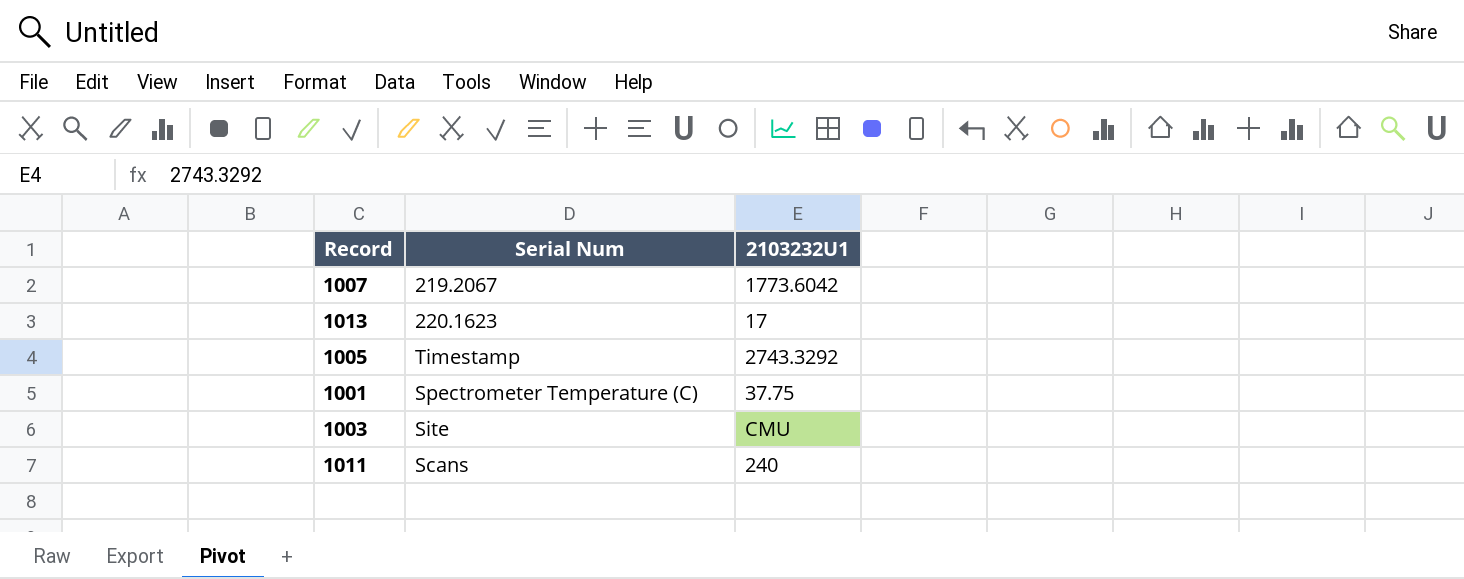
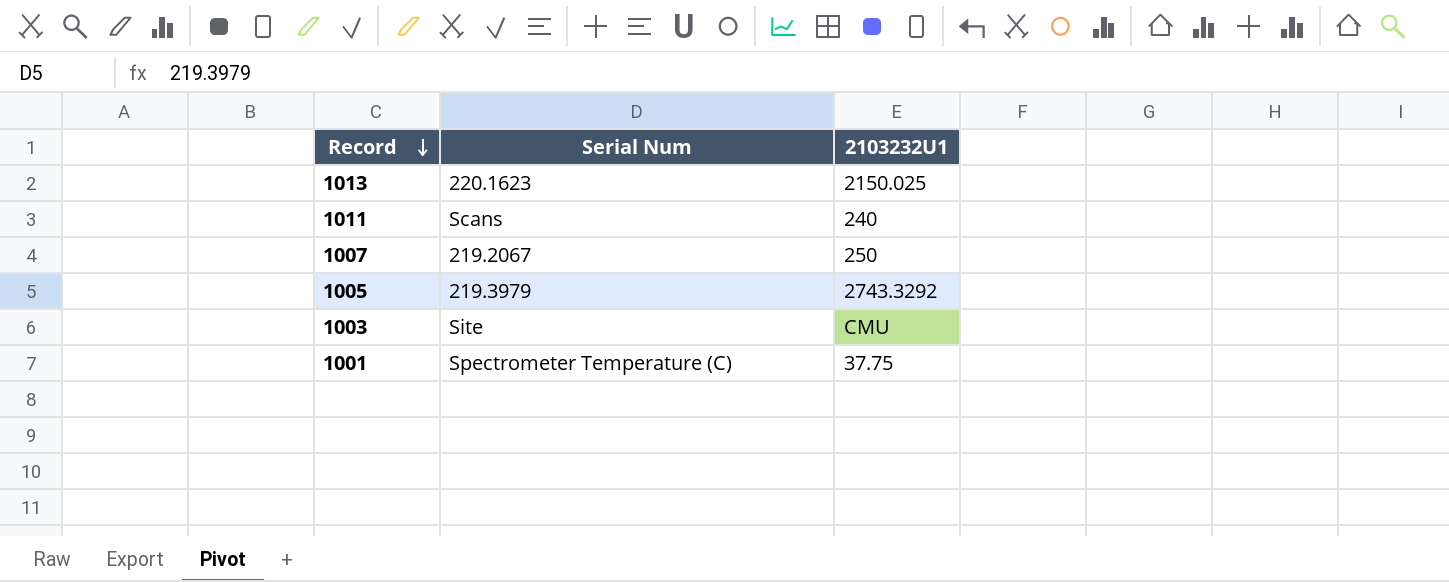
row order: none -> Record descending
1013 | 2103232U1: 17 -> 2150.025
1007 | 2103232U1: 1773.6042 -> 250
1005 | Serial Num: Timestamp -> 219.3979

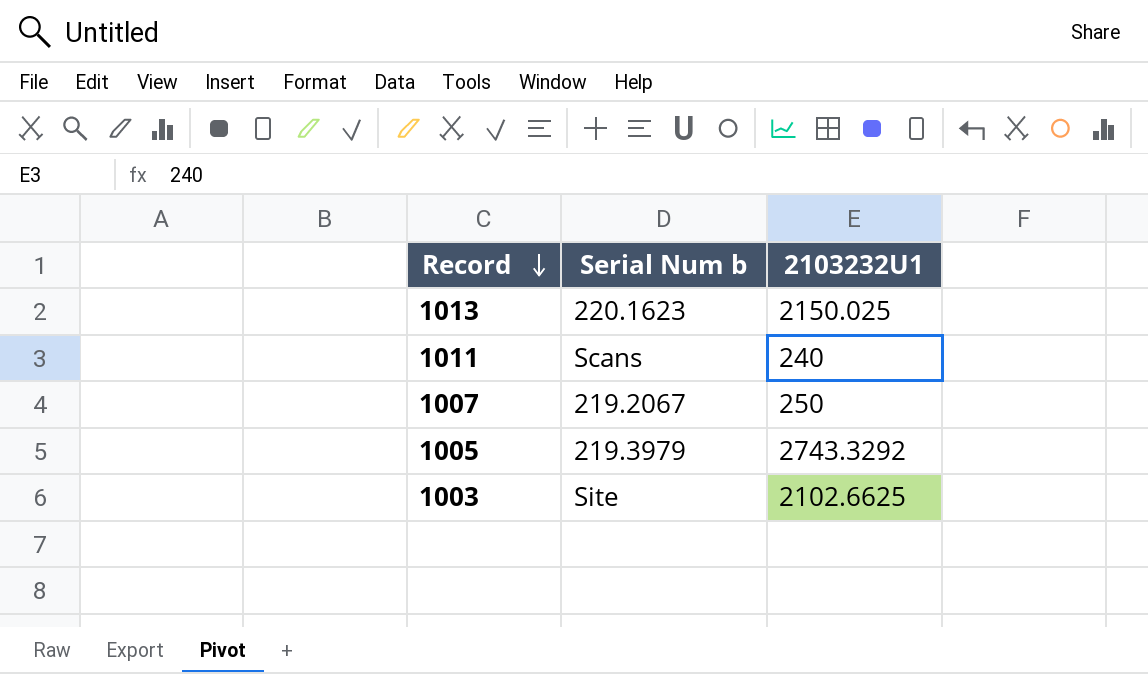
column name: Serial Num -> Serial Num b
row 1001: Spectrometer Temperature (C) | 37.75 -> none
1003 | 2103232U1: CMU -> 2102.6625

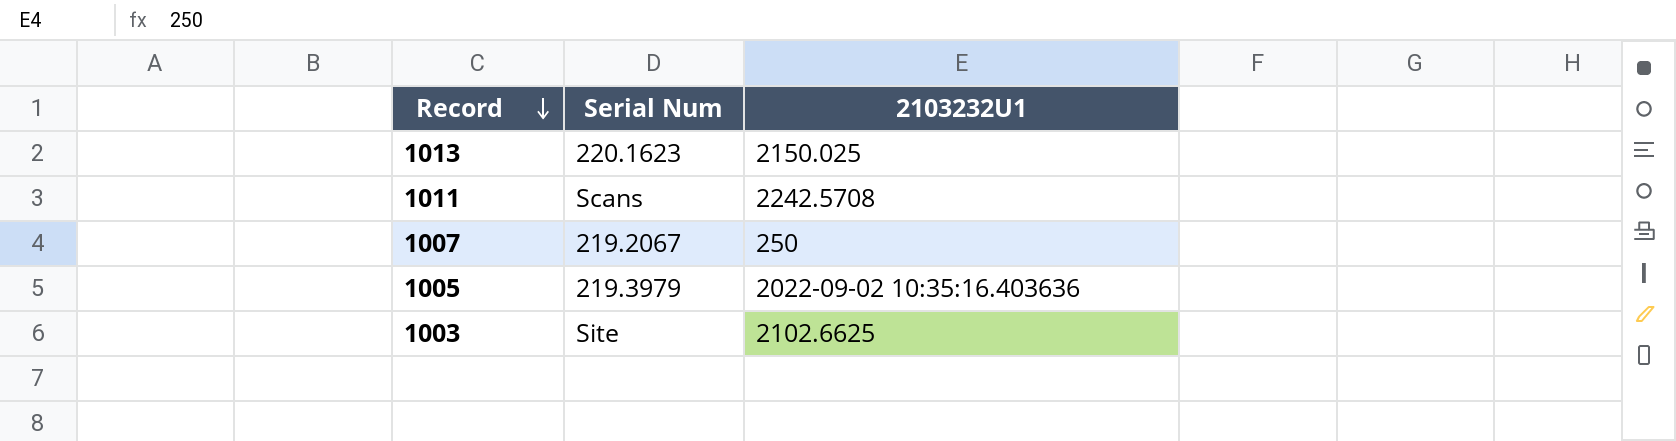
column name: Serial Num b -> Serial Num
1011 | 2103232U1: 240 -> 2242.5708
1005 | 2103232U1: 2743.3292 -> 2022-09-02 10:35:16.403636

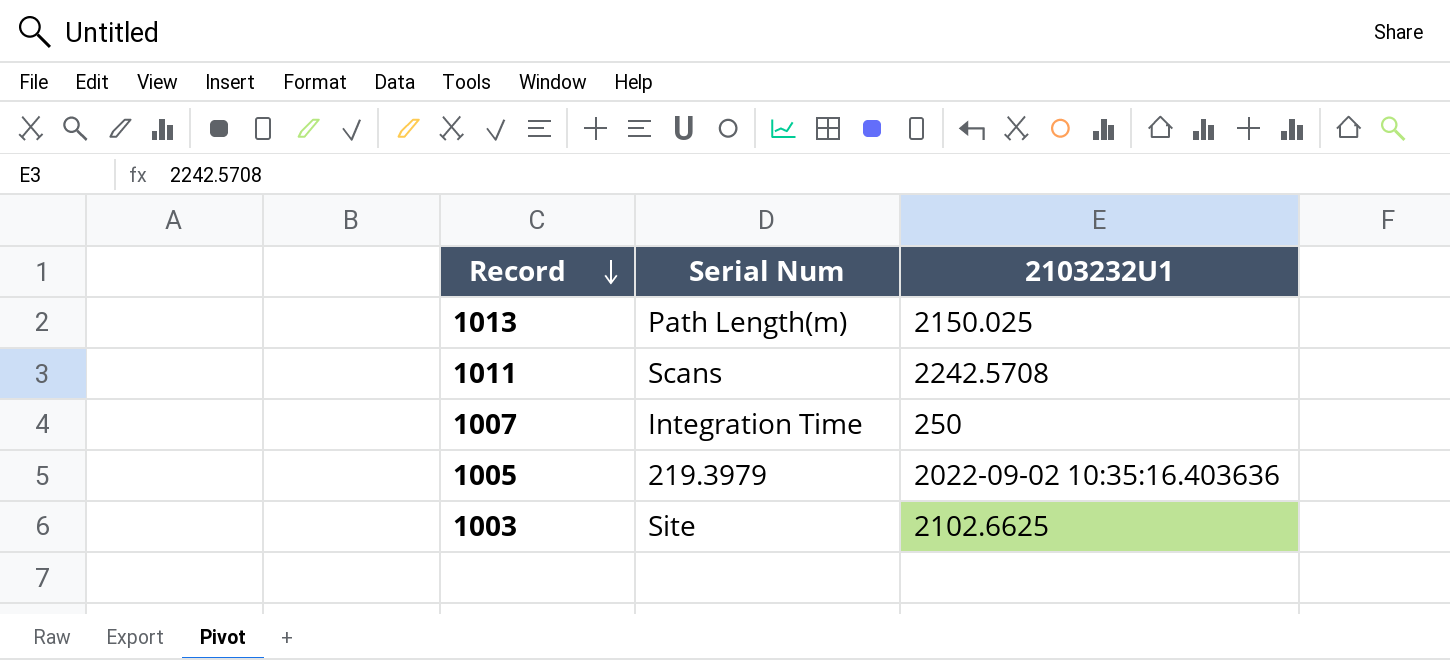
1013 | Serial Num: 220.1623 -> Path Length(m)
1007 | Serial Num: 219.2067 -> Integration Time

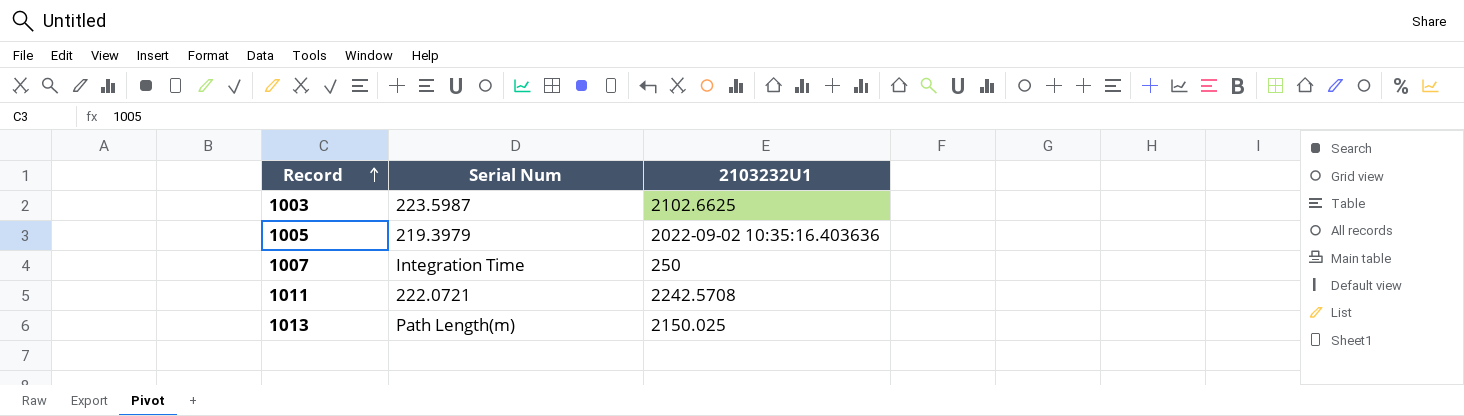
row order: Record descending -> Record ascending
1003 | Serial Num: Site -> 223.5987
1011 | Serial Num: Scans -> 222.0721

